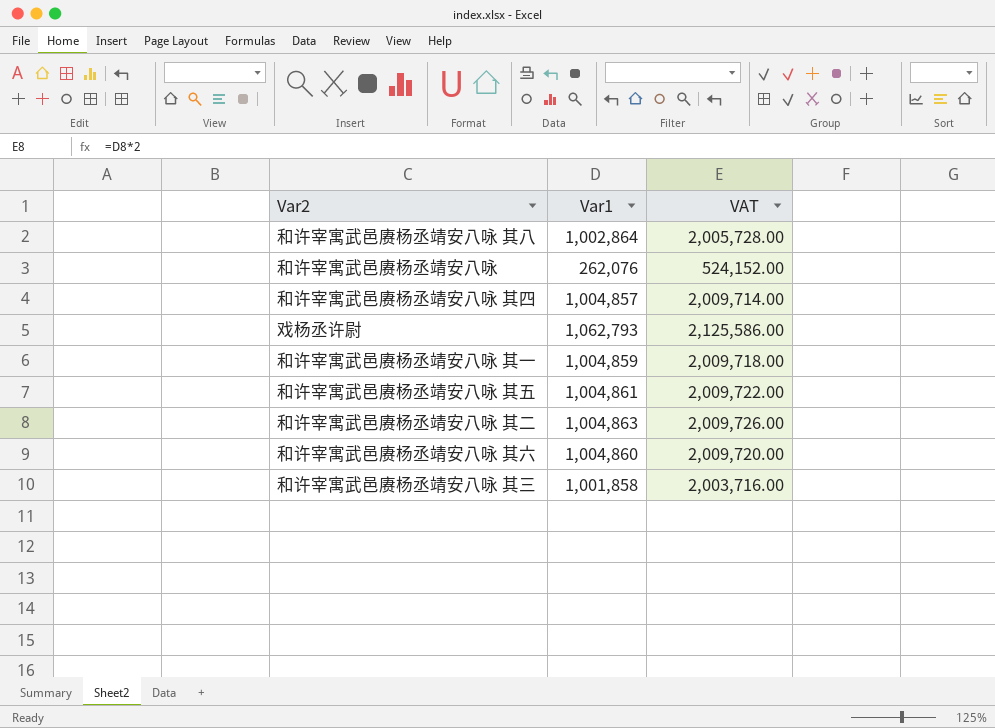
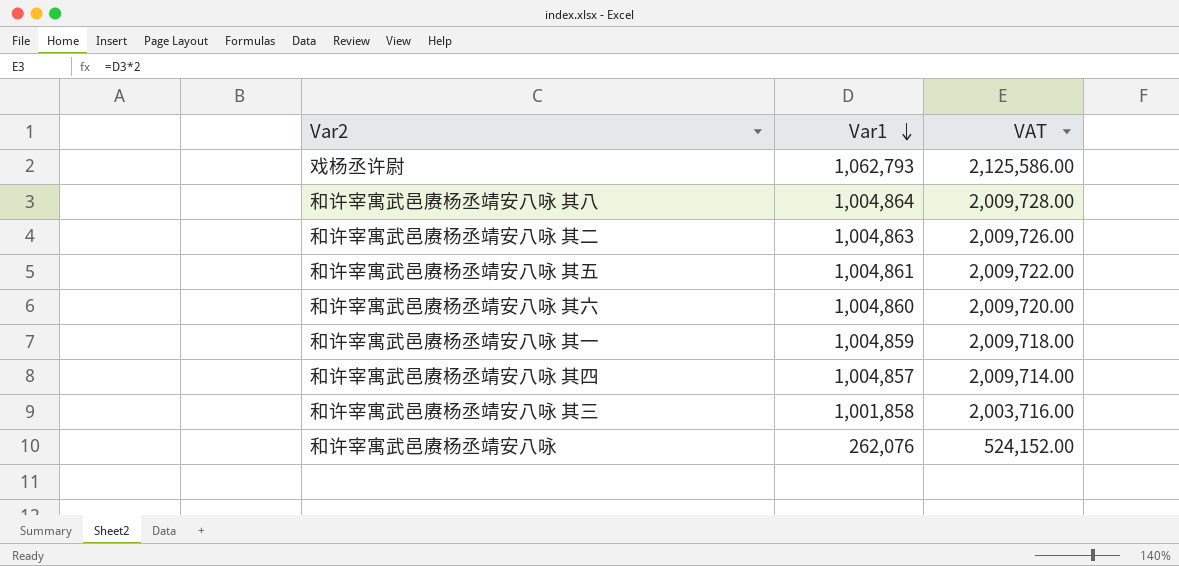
row order: none -> Var1 descending
和许宰寓武邑赓杨丞靖安八咏 其八 | Var1: 1,002,864 -> 1,004,864
和许宰寓武邑赓杨丞靖安八咏 其八 | VAT: 2,005,728.00 -> 2,009,728.00

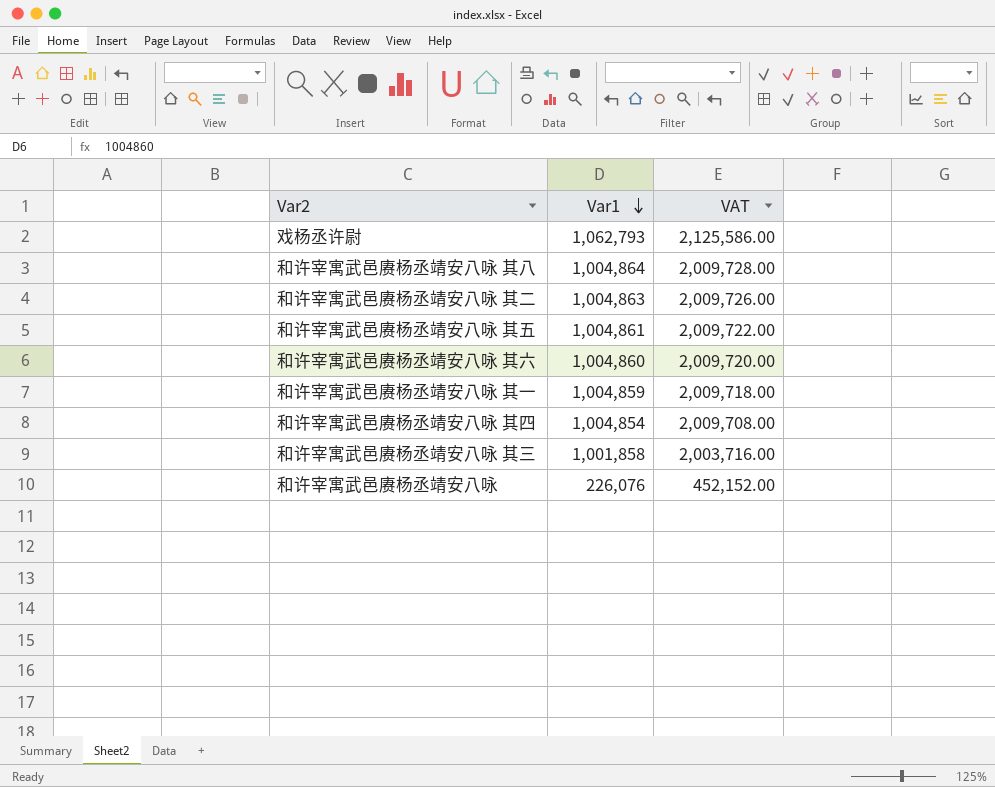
和许宰寓武邑赓杨丞靖安八咏 其四 | Var1: 1,004,857 -> 1,004,854
和许宰寓武邑赓杨丞靖安八咏 其四 | VAT: 2,009,714.00 -> 2,009,708.00
和许宰寓武邑赓杨丞靖安八咏 | Var1: 262,076 -> 226,076
和许宰寓武邑赓杨丞靖安八咏 | VAT: 524,152.00 -> 452,152.00

